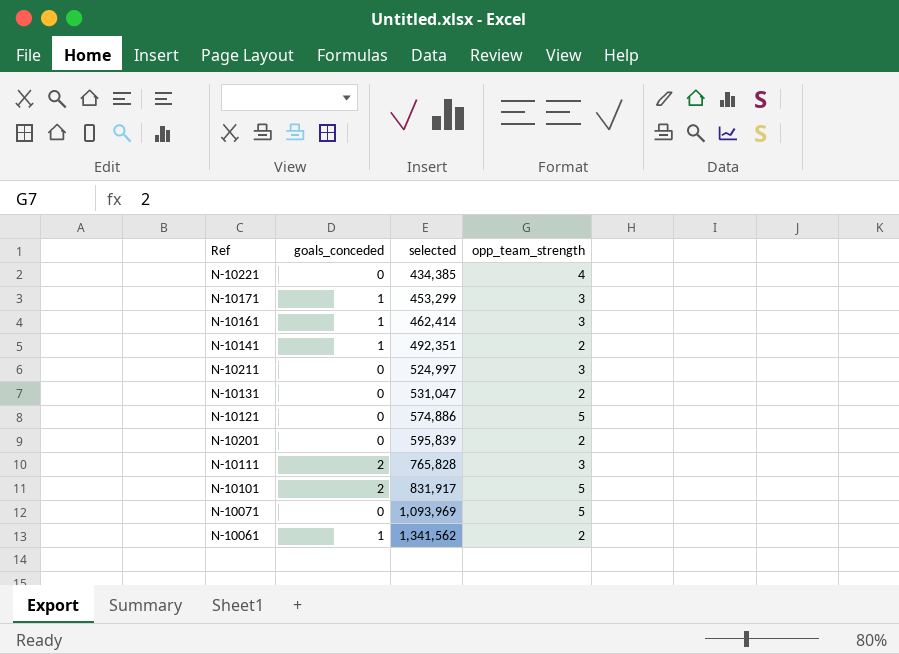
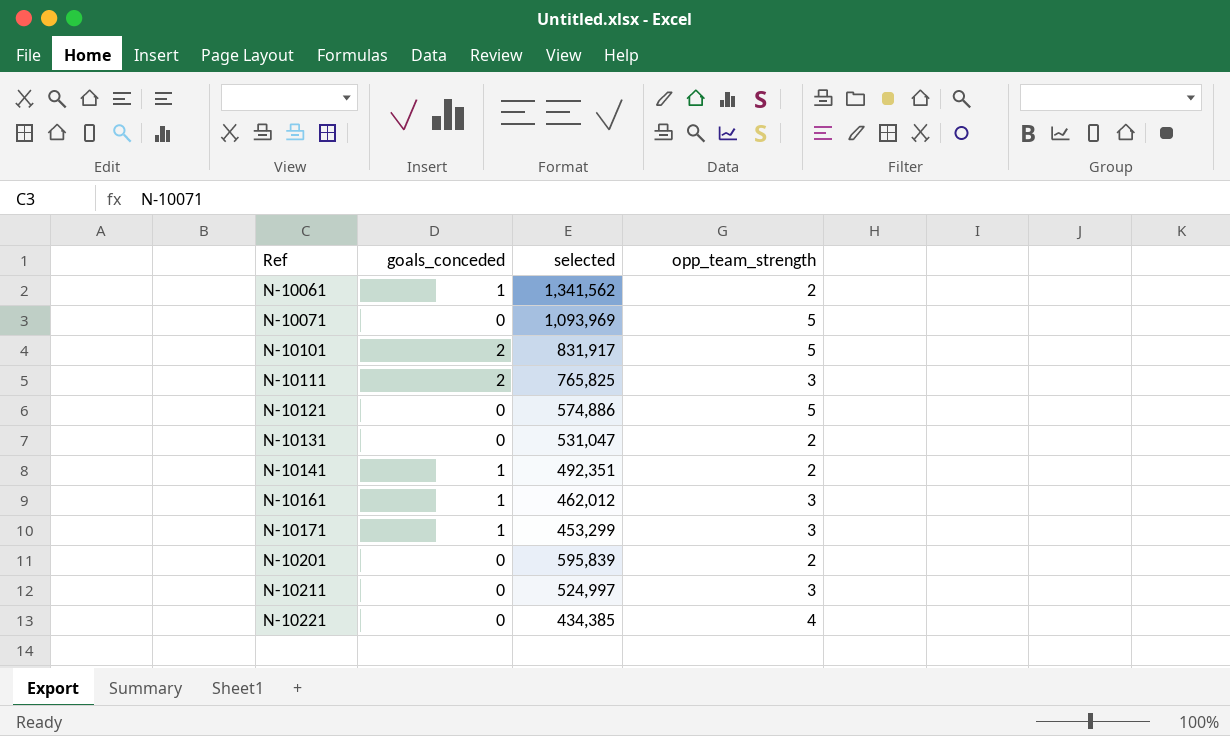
row order: selected ascending -> Ref ascending
N-10111 | selected: 765,828 -> 765,825
N-10161 | selected: 462,414 -> 462,012

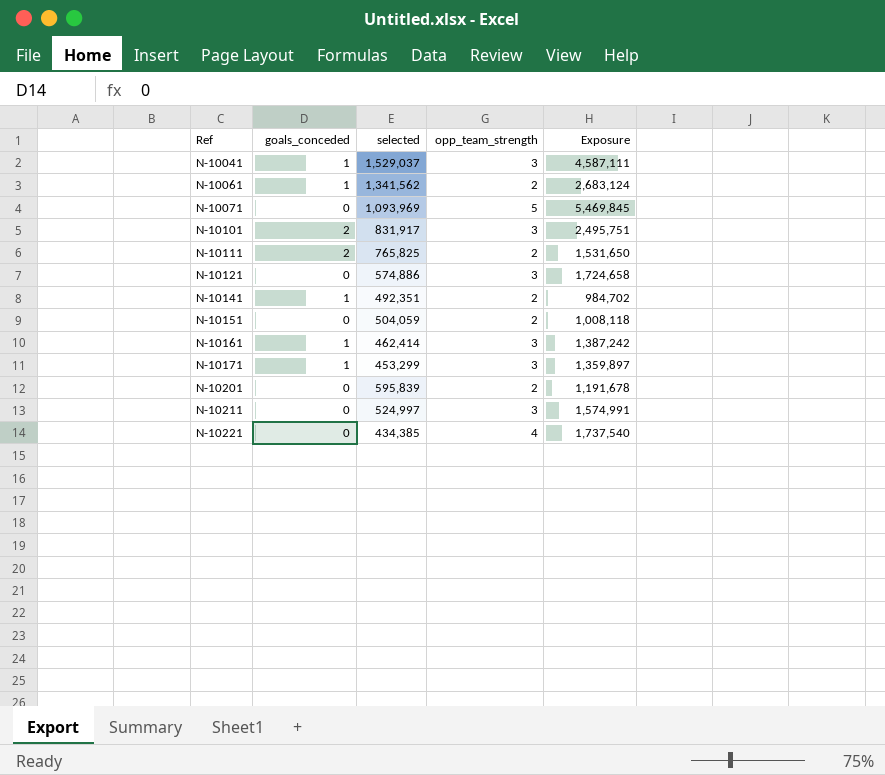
column Exposure | formula: none -> [selected] * [opp_team_strength]
row N-10131: 0 | 531,047 | 2 -> none
row N-10041: none -> 1 | 1,529,037 | 3 | 4,587,111
N-10101 | opp_team_strength: 5 -> 3
N-10111 | opp_team_strength: 3 -> 2
N-10121 | opp_team_strength: 5 -> 3
row N-10151: none -> 0 | 504,059 | 2 | 1,008,118
N-10161 | selected: 462,012 -> 462,414

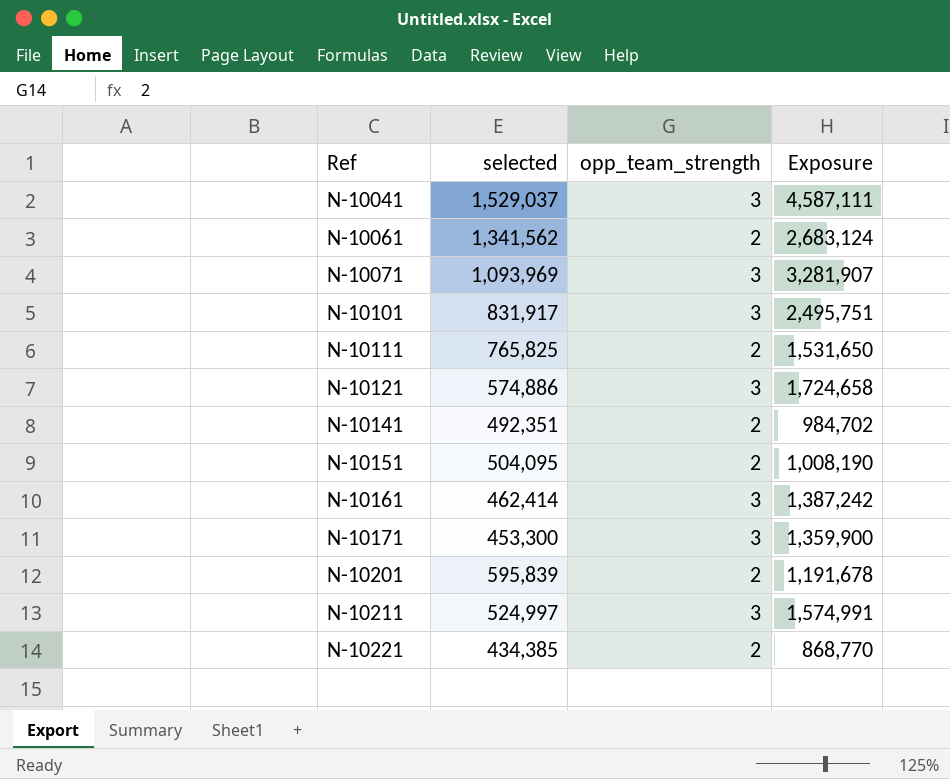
column goals_conceded | position: 2 -> none
N-10071 | opp_team_strength: 5 -> 3
N-10071 | Exposure: 5,469,845 -> 3,281,907
N-10151 | selected: 504,059 -> 504,095
N-10151 | Exposure: 1,008,118 -> 1,008,190
N-10171 | selected: 453,299 -> 453,300
N-10171 | Exposure: 1,359,897 -> 1,359,900
N-10221 | opp_team_strength: 4 -> 2
N-10221 | Exposure: 1,737,540 -> 868,770

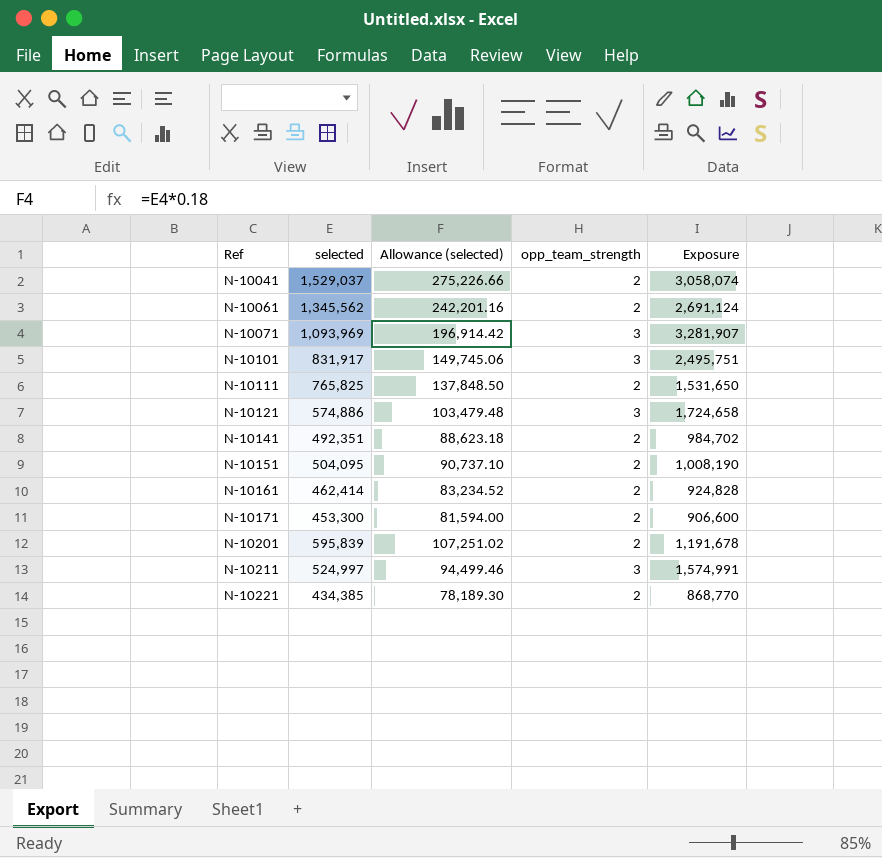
column Allowance (selected) | formula: none -> [selected] * 0.18
N-10041 | opp_team_strength: 3 -> 2
N-10041 | Exposure: 4,587,111 -> 3,058,074
N-10061 | selected: 1,341,562 -> 1,345,562
N-10061 | Exposure: 2,683,124 -> 2,691,124
N-10161 | opp_team_strength: 3 -> 2
N-10161 | Exposure: 1,387,242 -> 924,828
N-10171 | opp_team_strength: 3 -> 2
N-10171 | Exposure: 1,359,900 -> 906,600

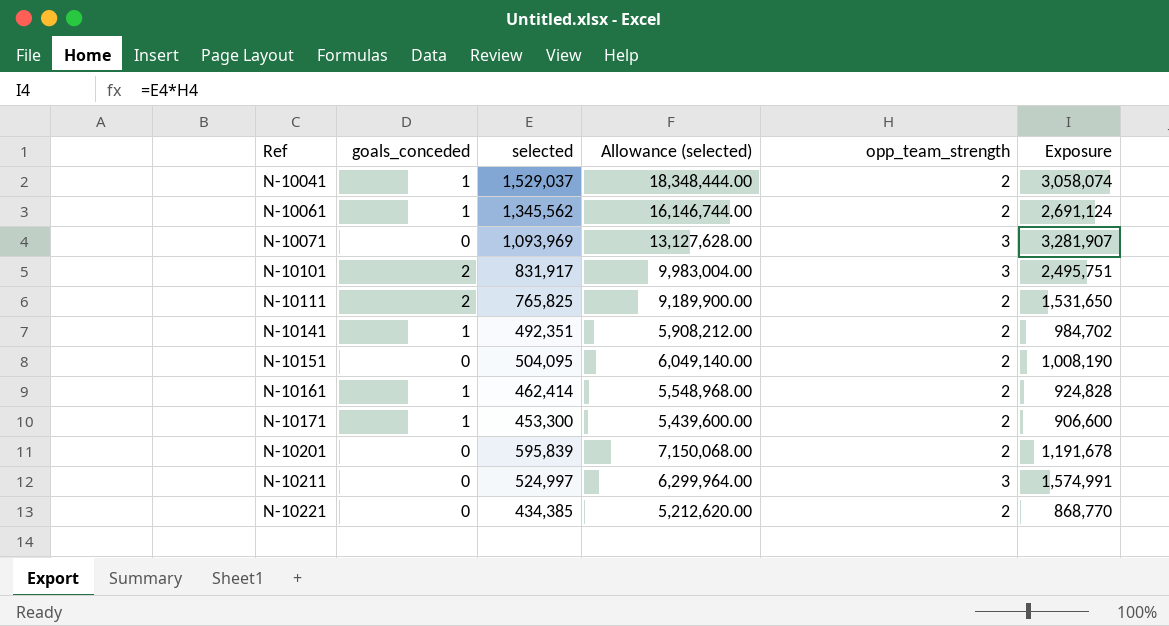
column goals_conceded | position: none -> 2
column Allowance (selected) | formula: [selected] * 0.18 -> [selected] * 12
row N-10121: 574,886 | 103,479.48 | 3 | 1,724,658 -> none

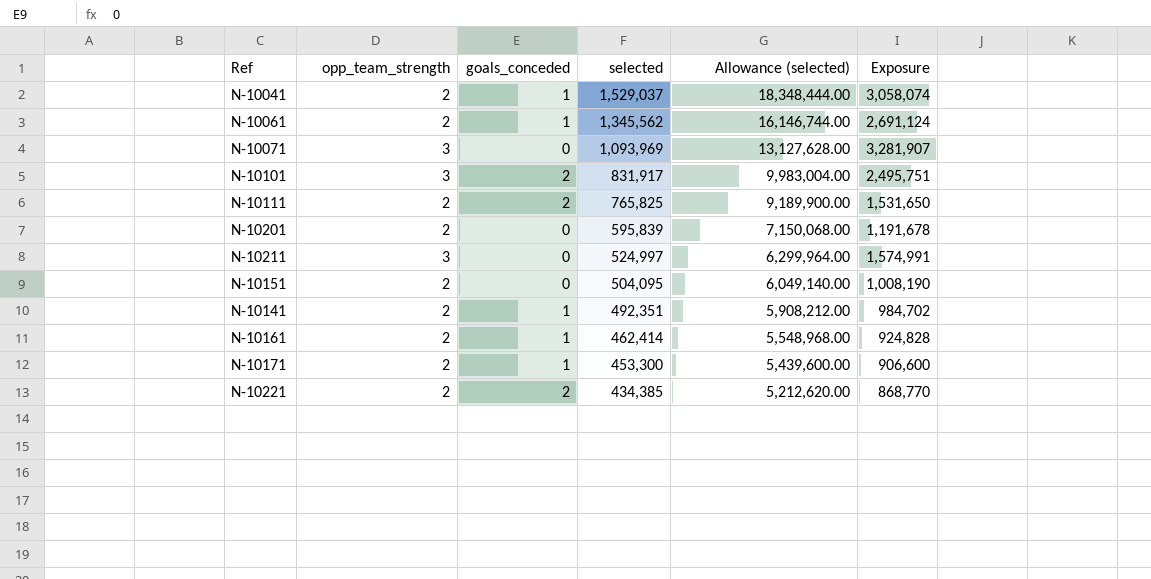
row order: Ref ascending -> selected descending
column opp_team_strength | position: 5 -> 2
N-10221 | goals_conceded: 0 -> 2

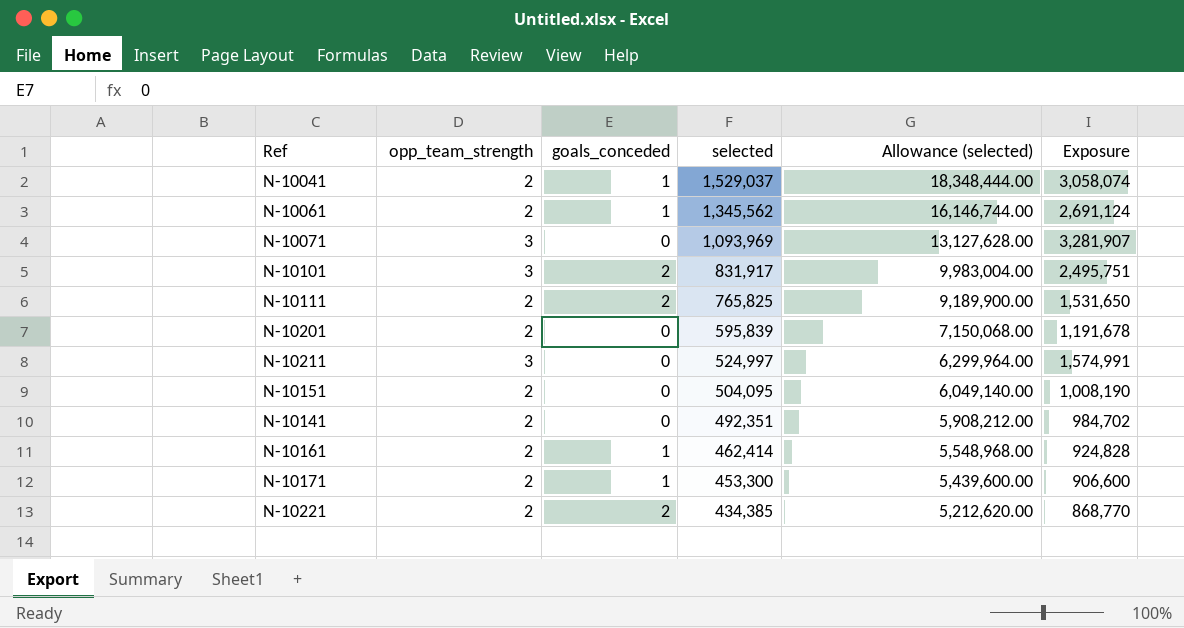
N-10141 | goals_conceded: 1 -> 0

